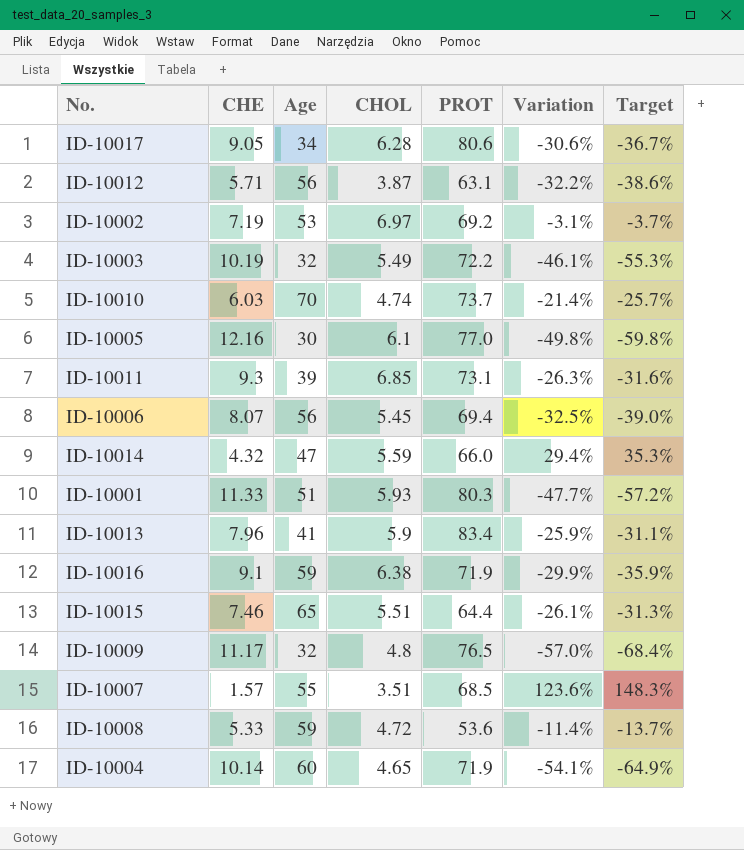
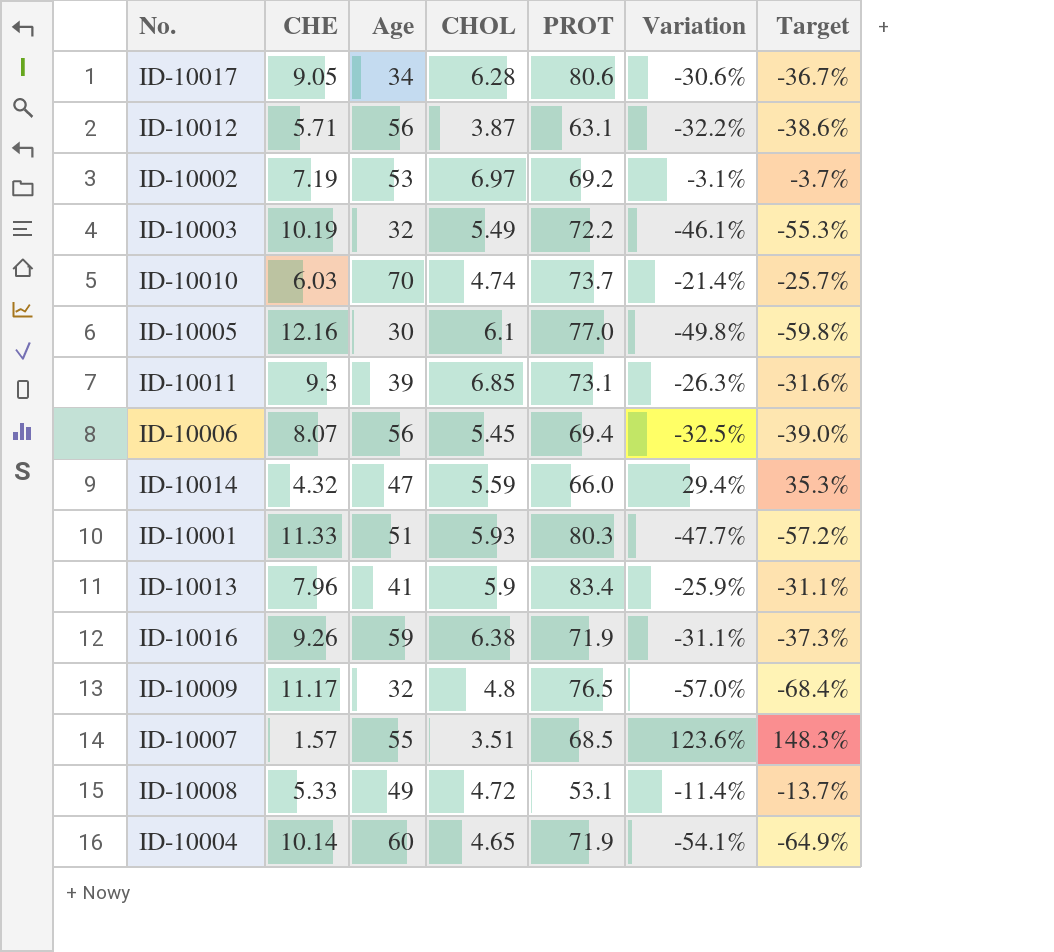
row ID-10015: 7.46 | 65 | 5.51 | 64.4 | -26.1% | -31.3% -> none
ID-10016 | CHE: 9.1 -> 9.26
ID-10016 | Variation: -29.9% -> -31.1%
ID-10016 | Target: -35.9% -> -37.3%
ID-10008 | Age: 59 -> 49
ID-10008 | PROT: 53.6 -> 53.1

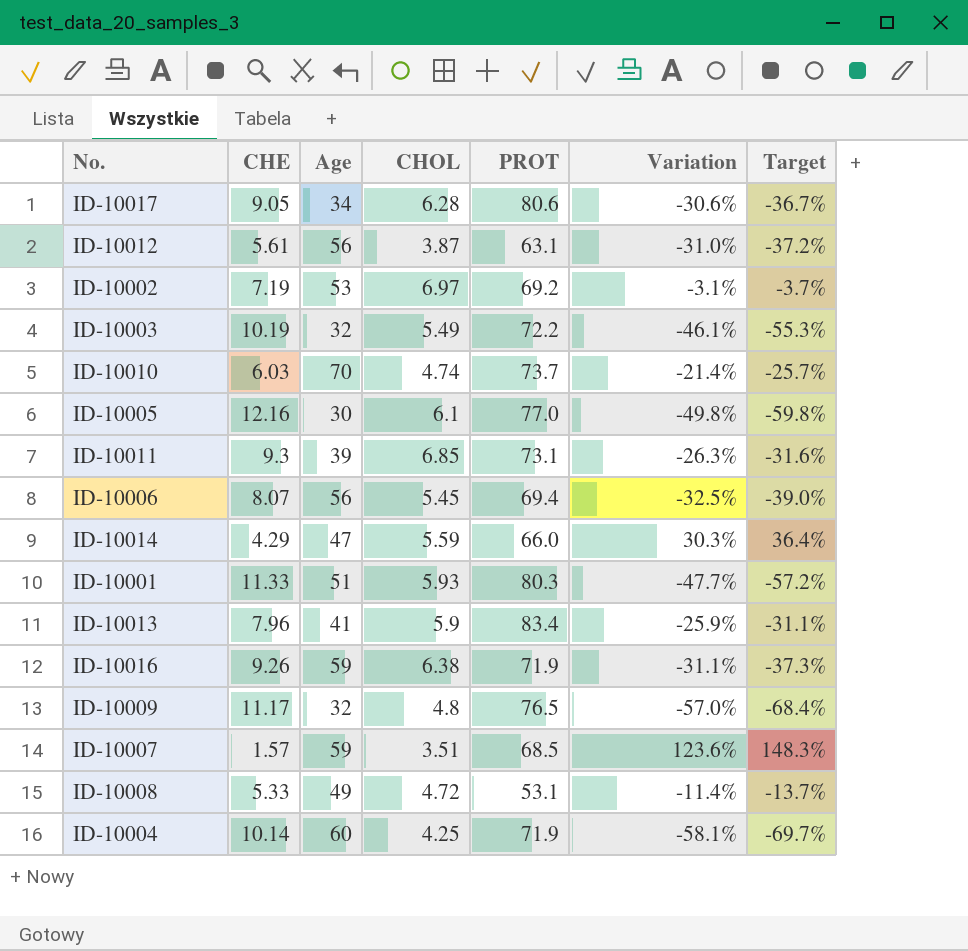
ID-10012 | CHE: 5.71 -> 5.61
ID-10012 | Variation: -32.2% -> -31.0%
ID-10012 | Target: -38.6% -> -37.2%
ID-10014 | CHE: 4.32 -> 4.29
ID-10014 | Variation: 29.4% -> 30.3%
ID-10014 | Target: 35.3% -> 36.4%
ID-10007 | Age: 55 -> 59
ID-10004 | CHOL: 4.65 -> 4.25
ID-10004 | Variation: -54.1% -> -58.1%
ID-10004 | Target: -64.9% -> -69.7%

